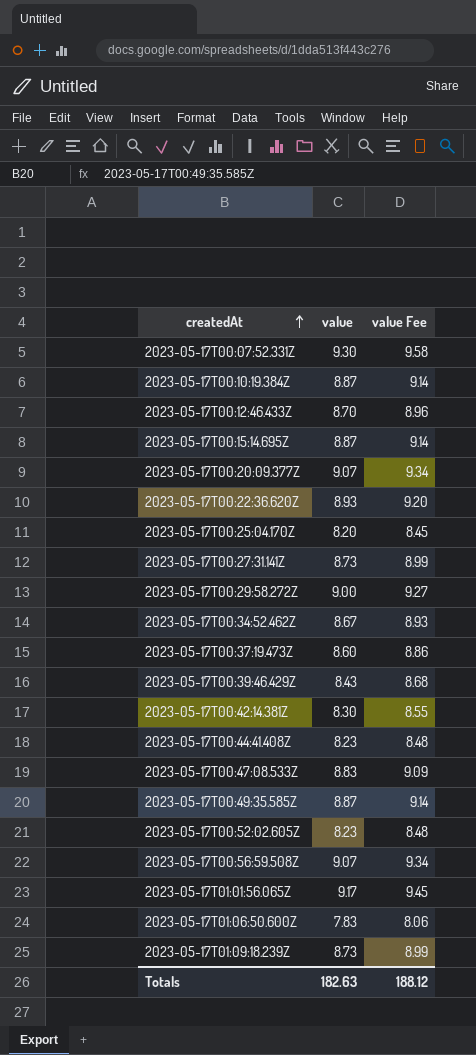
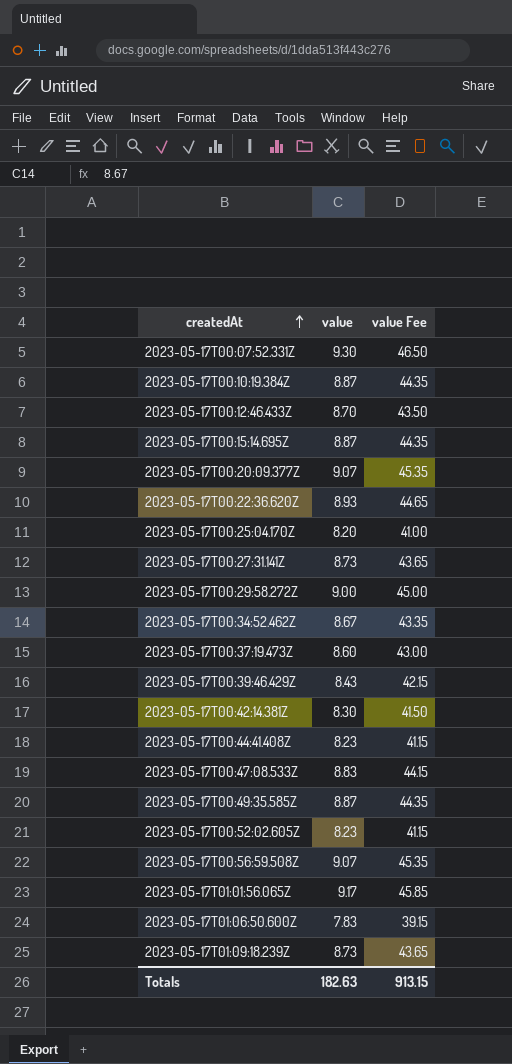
column value Fee | formula: [value] * 1.03 -> [value] * 5
Totals | value Fee: 188.12 -> 913.15

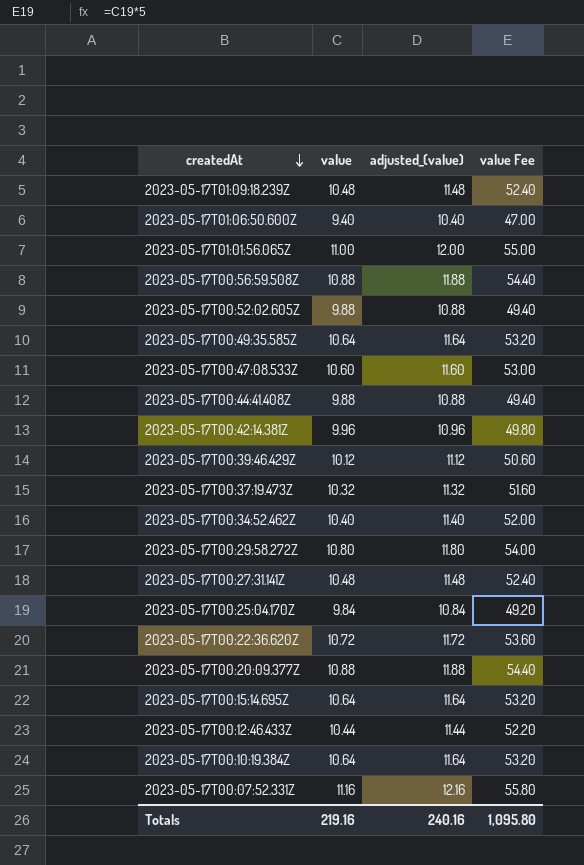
row order: createdAt ascending -> createdAt descending
column adjusted_(value) | formula: none -> [value] + 1
2023-05-17T01:09:18.239Z | value: 8.73 -> 10.48
2023-05-17T01:09:18.239Z | value Fee: 43.65 -> 52.40
2023-05-17T01:06:50.600Z | value: 7.83 -> 9.40
2023-05-17T01:06:50.600Z | value Fee: 39.15 -> 47.00
2023-05-17T01:01:56.065Z | value: 9.17 -> 11.00
2023-05-17T01:01:56.065Z | value Fee: 45.85 -> 55.00
2023-05-17T00:56:59.508Z | value: 9.07 -> 10.88
2023-05-17T00:56:59.508Z | value Fee: 45.35 -> 54.40
2023-05-17T00:52:02.605Z | value: 8.23 -> 9.88
2023-05-17T00:52:02.605Z | value Fee: 41.15 -> 49.40
2023-05-17T00:49:35.585Z | value: 8.87 -> 10.64
2023-05-17T00:49:35.585Z | value Fee: 44.35 -> 53.20
2023-05-17T00:47:08.533Z | value: 8.83 -> 10.60
2023-05-17T00:47:08.533Z | value Fee: 44.15 -> 53.00
2023-05-17T00:44:41.408Z | value: 8.23 -> 9.88
2023-05-17T00:44:41.408Z | value Fee: 41.15 -> 49.40
2023-05-17T00:42:14.381Z | value: 8.30 -> 9.96
2023-05-17T00:42:14.381Z | value Fee: 41.50 -> 49.80
2023-05-17T00:39:46.429Z | value: 8.43 -> 10.12
2023-05-17T00:39:46.429Z | value Fee: 42.15 -> 50.60
2023-05-17T00:37:19.473Z | value: 8.60 -> 10.32
2023-05-17T00:37:19.473Z | value Fee: 43.00 -> 51.60
2023-05-17T00:34:52.462Z | value: 8.67 -> 10.40
2023-05-17T00:34:52.462Z | value Fee: 43.35 -> 52.00
2023-05-17T00:29:58.272Z | value: 9.00 -> 10.80
2023-05-17T00:29:58.272Z | value Fee: 45.00 -> 54.00
2023-05-17T00:27:31.141Z | value: 8.73 -> 10.48
2023-05-17T00:27:31.141Z | value Fee: 43.65 -> 52.40
2023-05-17T00:25:04.170Z | value: 8.20 -> 9.84
2023-05-17T00:25:04.170Z | value Fee: 41.00 -> 49.20
2023-05-17T00:22:36.620Z | value: 8.93 -> 10.72
2023-05-17T00:22:36.620Z | value Fee: 44.65 -> 53.60
2023-05-17T00:20:09.377Z | value: 9.07 -> 10.88
2023-05-17T00:20:09.377Z | value Fee: 45.35 -> 54.40
2023-05-17T00:15:14.695Z | value: 8.87 -> 10.64
2023-05-17T00:15:14.695Z | value Fee: 44.35 -> 53.20
2023-05-17T00:12:46.433Z | value: 8.70 -> 10.44
2023-05-17T00:12:46.433Z | value Fee: 43.50 -> 52.20
2023-05-17T00:10:19.384Z | value: 8.87 -> 10.64
2023-05-17T00:10:19.384Z | value Fee: 44.35 -> 53.20
2023-05-17T00:07:52.331Z | value: 9.30 -> 11.16
2023-05-17T00:07:52.331Z | value Fee: 46.50 -> 55.80
Totals | value: 182.63 -> 219.16
Totals | value Fee: 913.15 -> 1,095.80

